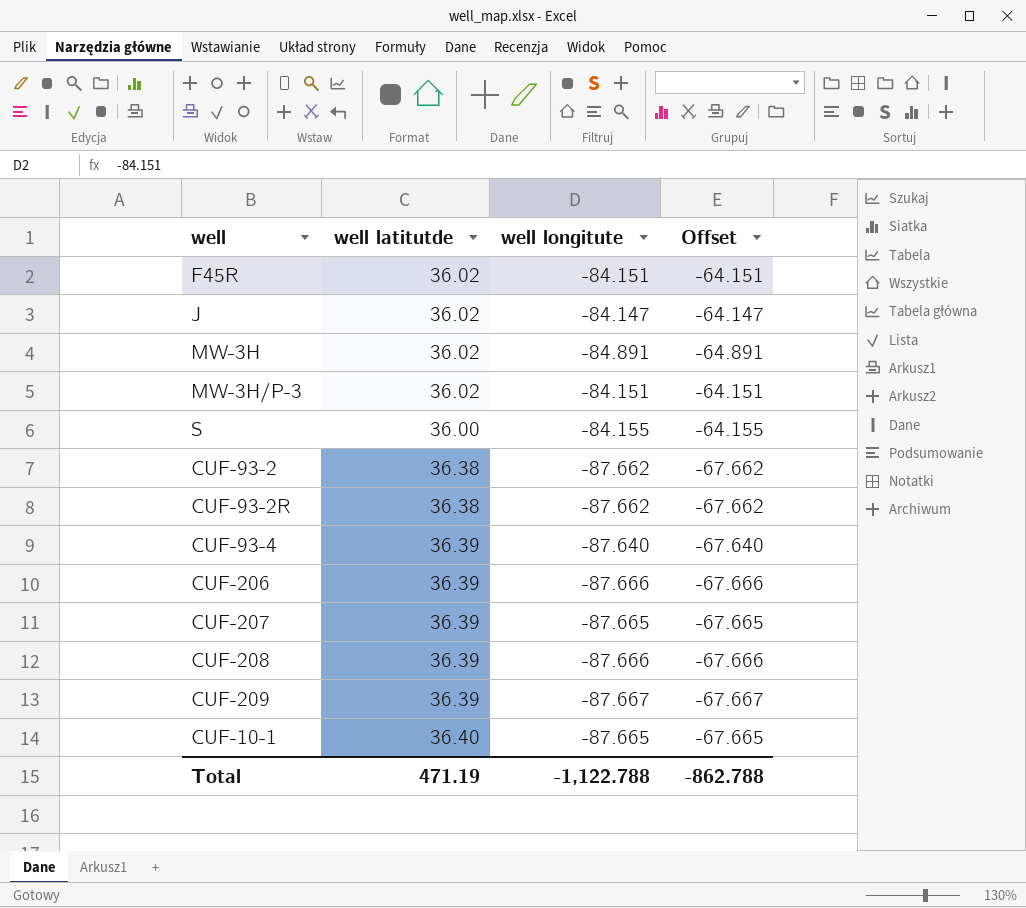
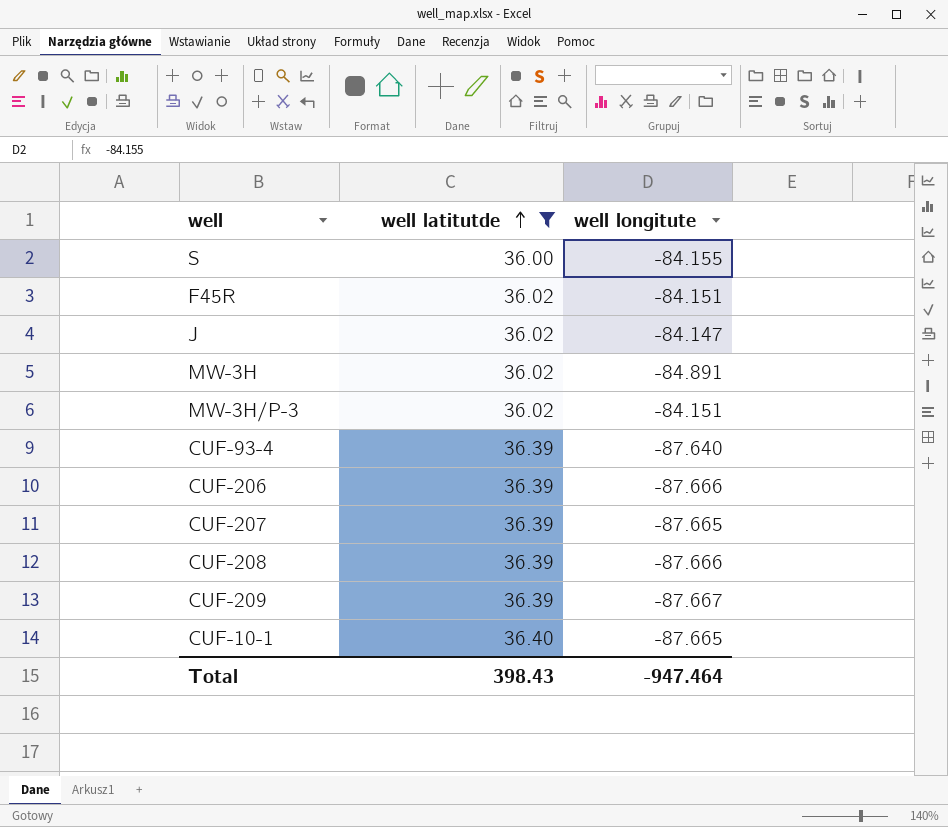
filter: none -> well latitutde != 36.38
row order: none -> well latitutde ascending
column Offset | formula: [well longitute] + 20 -> none
Total | well latitutde: 471.19 -> 398.43
Total | well longitute: -1,122.788 -> -947.464

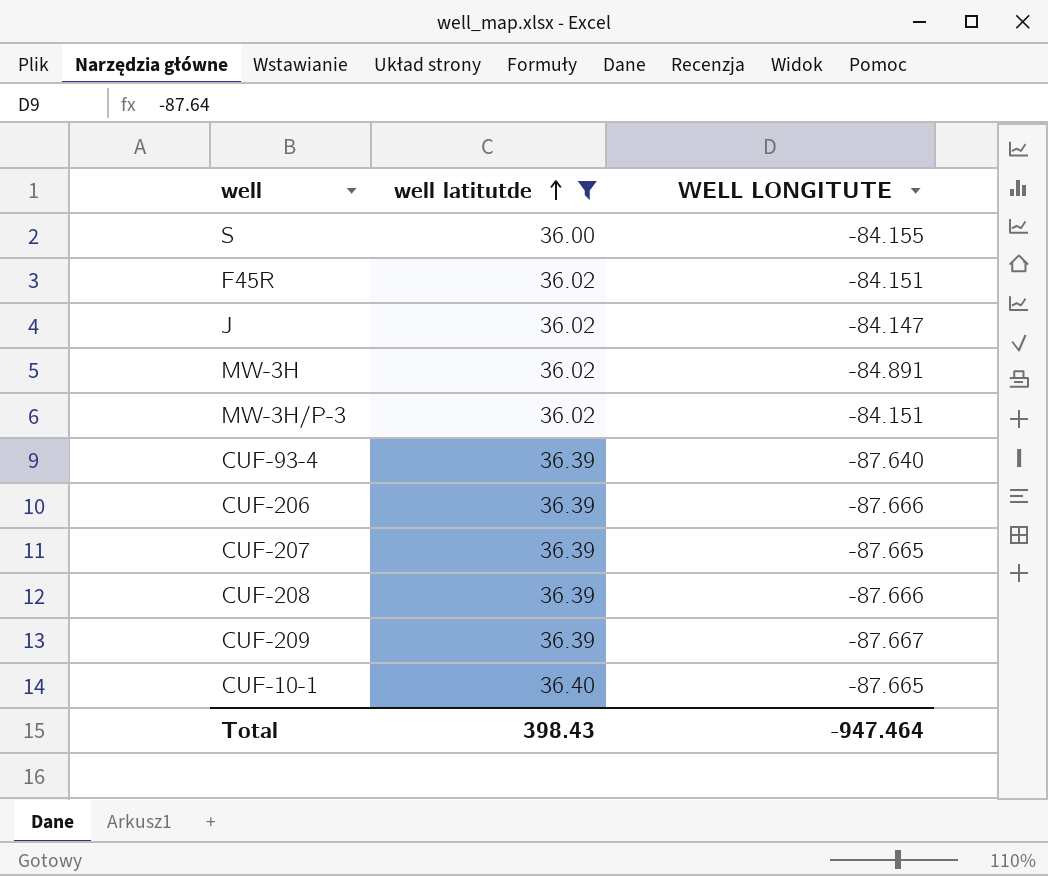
column name: well longitute -> WELL LONGITUTE

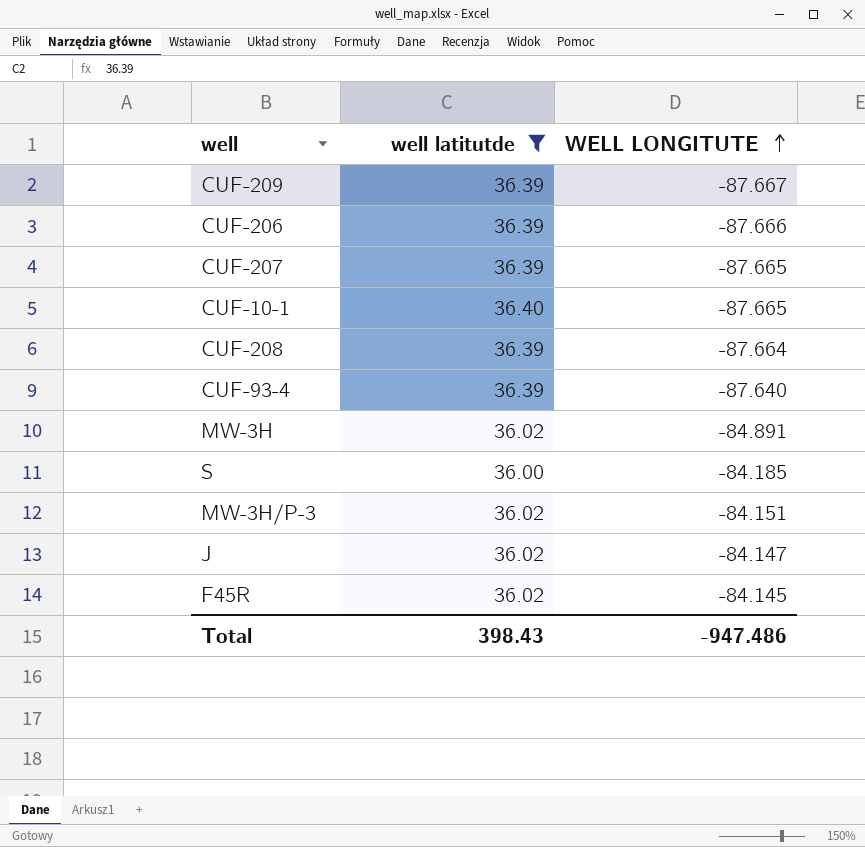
row order: well latitutde ascending -> WELL LONGITUTE ascending
CUF-208 | WELL LONGITUTE: -87.666 -> -87.664
S | WELL LONGITUTE: -84.155 -> -84.185
F45R | WELL LONGITUTE: -84.151 -> -84.145
Total | WELL LONGITUTE: -947.464 -> -947.486

